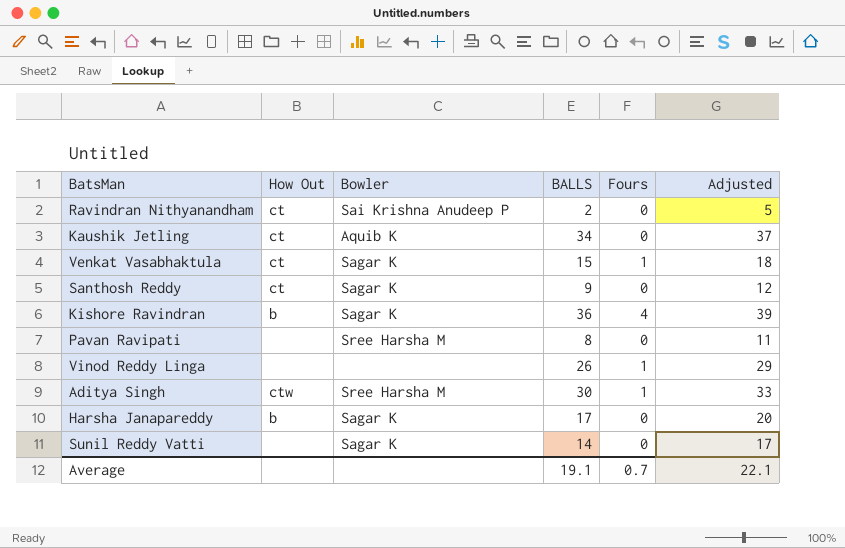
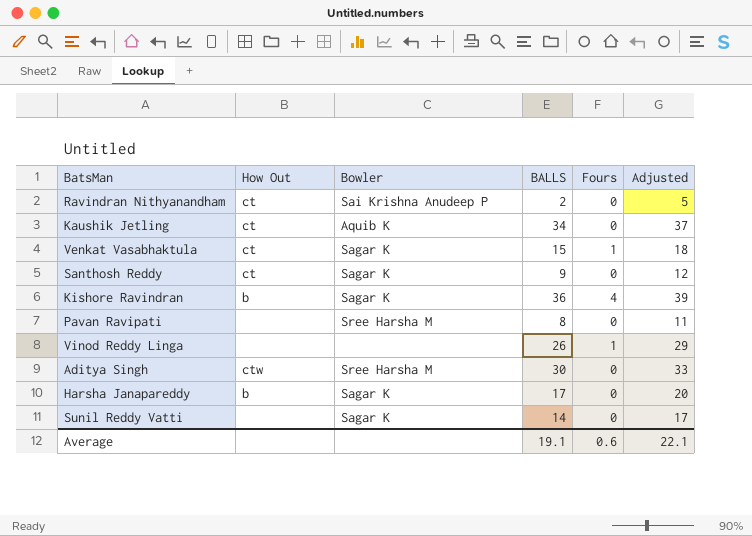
Aditya Singh | Fours: 1 -> 0
Average | Fours: 0.7 -> 0.6

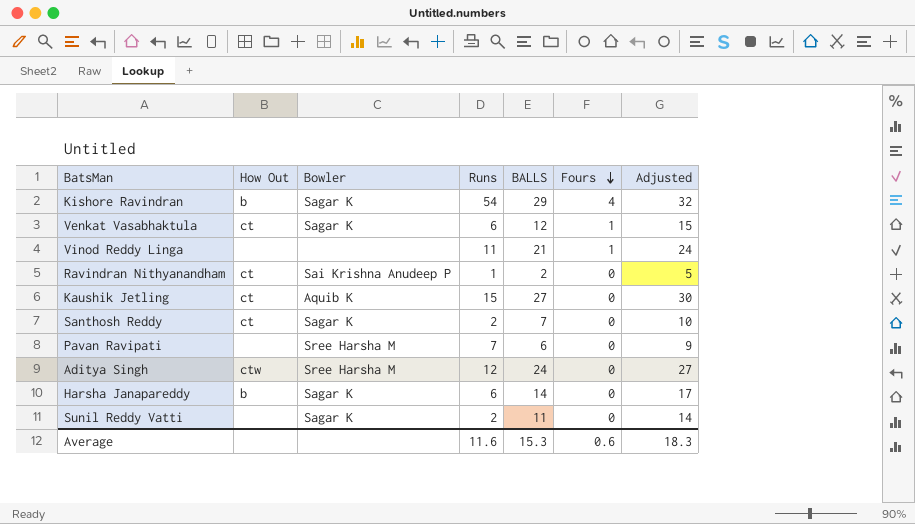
row order: none -> Fours descending
column Runs | position: none -> 4
Kishore Ravindran | BALLS: 36 -> 29
Kishore Ravindran | Adjusted: 39 -> 32
Venkat Vasabhaktula | BALLS: 15 -> 12
Venkat Vasabhaktula | Adjusted: 18 -> 15
Vinod Reddy Linga | BALLS: 26 -> 21
Vinod Reddy Linga | Adjusted: 29 -> 24
Kaushik Jetling | BALLS: 34 -> 27
Kaushik Jetling | Adjusted: 37 -> 30
Santhosh Reddy | BALLS: 9 -> 7
Santhosh Reddy | Adjusted: 12 -> 10
Pavan Ravipati | BALLS: 8 -> 6
Pavan Ravipati | Adjusted: 11 -> 9
Aditya Singh | BALLS: 30 -> 24
Aditya Singh | Adjusted: 33 -> 27
Harsha Janapareddy | BALLS: 17 -> 14
Harsha Janapareddy | Adjusted: 20 -> 17
Sunil Reddy Vatti | BALLS: 14 -> 11
Sunil Reddy Vatti | Adjusted: 17 -> 14
Average | BALLS: 19.1 -> 15.3
Average | Adjusted: 22.1 -> 18.3

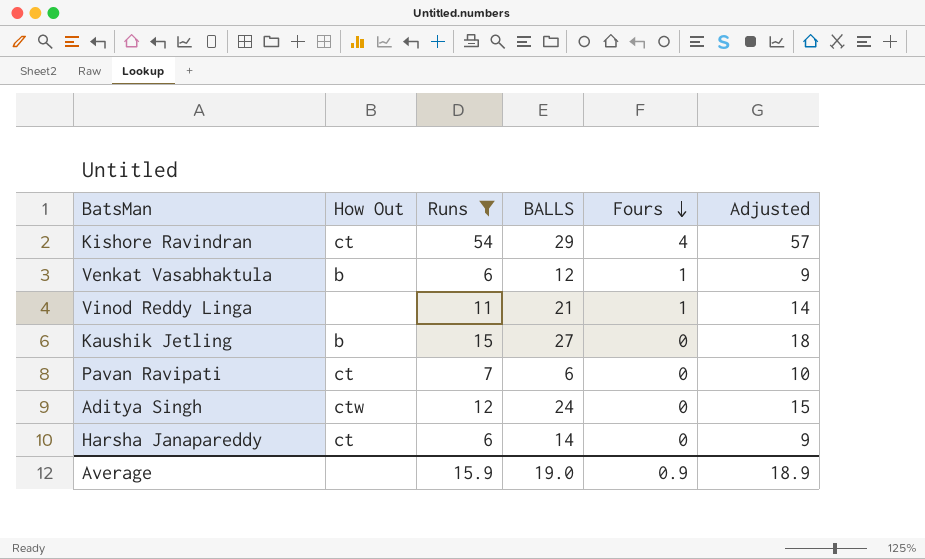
filter: none -> Runs >= 6
column Bowler | position: 3 -> none
column Adjusted | formula: [BALLS] + 3 -> [Runs] + 3
Kishore Ravindran | How Out: b -> ct
Venkat Vasabhaktula | How Out: ct -> b
Kaushik Jetling | How Out: ct -> b
Pavan Ravipati | How Out: none -> ct
Harsha Janapareddy | How Out: b -> ct
Average | Runs: 11.6 -> 15.9
Average | BALLS: 15.3 -> 19.0
Average | Fours: 0.6 -> 0.9
Average | Adjusted: 18.3 -> 18.9

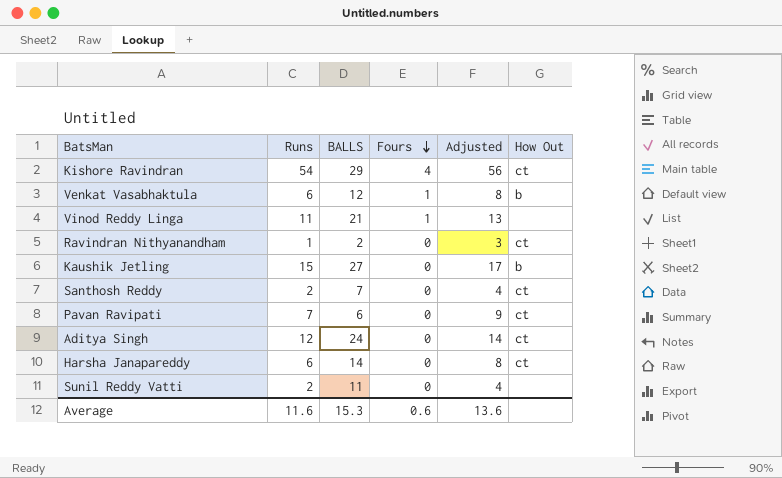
filter: Runs >= 6 -> none
column Adjusted | formula: [Runs] + 3 -> [Runs] + 2
column How Out | position: 2 -> 6
Aditya Singh | How Out: ctw -> ct
Average | Runs: 15.9 -> 11.6
Average | BALLS: 19.0 -> 15.3
Average | Fours: 0.9 -> 0.6
Average | Adjusted: 18.9 -> 13.6

